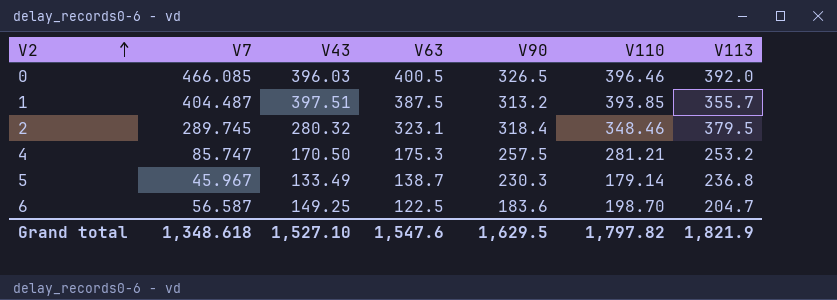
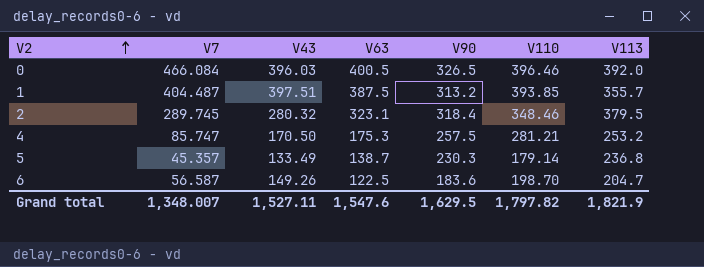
0 | V7: 466.085 -> 466.084
5 | V7: 45.967 -> 45.357
6 | V43: 149.25 -> 149.26
Grand total | V7: 1,348.618 -> 1,348.007
Grand total | V43: 1,527.10 -> 1,527.11

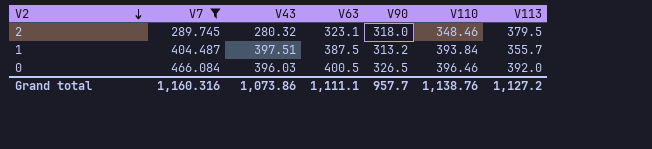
filter: none -> V7 >= 289.745
row order: V2 ascending -> V2 descending
2 | V90: 318.4 -> 318.0
1 | V110: 393.85 -> 393.84
Grand total | V7: 1,348.007 -> 1,160.316
Grand total | V43: 1,527.11 -> 1,073.86
Grand total | V63: 1,547.6 -> 1,111.1
Grand total | V90: 1,629.5 -> 957.7
Grand total | V110: 1,797.82 -> 1,138.76
Grand total | V113: 1,821.9 -> 1,127.2

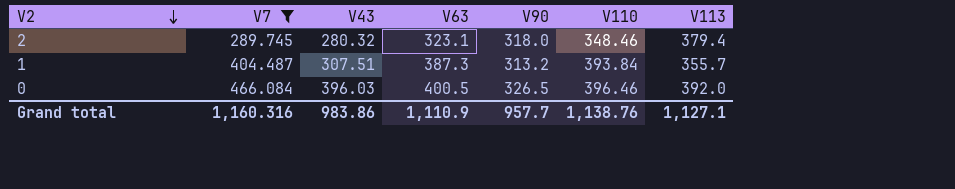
2 | V113: 379.5 -> 379.4
1 | V43: 397.51 -> 307.51
1 | V63: 387.5 -> 387.3
Grand total | V43: 1,073.86 -> 983.86
Grand total | V63: 1,111.1 -> 1,110.9
Grand total | V113: 1,127.2 -> 1,127.1

